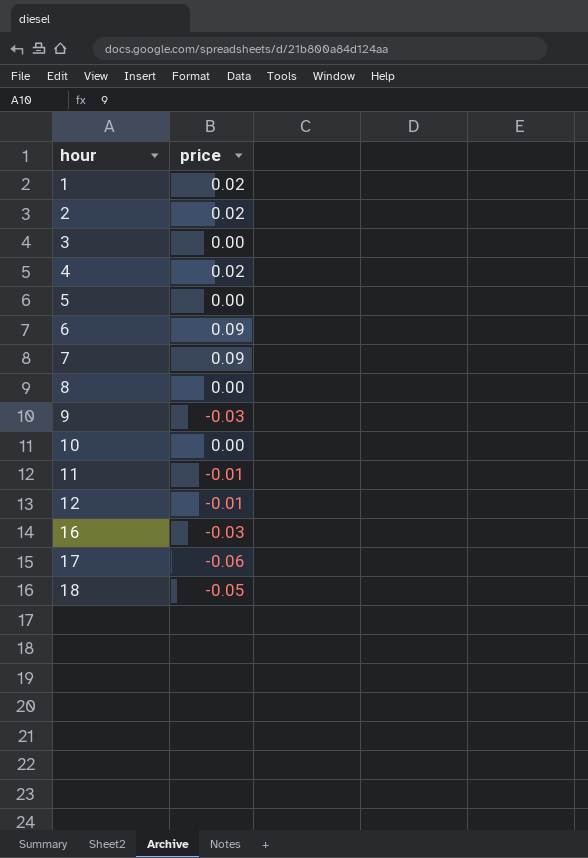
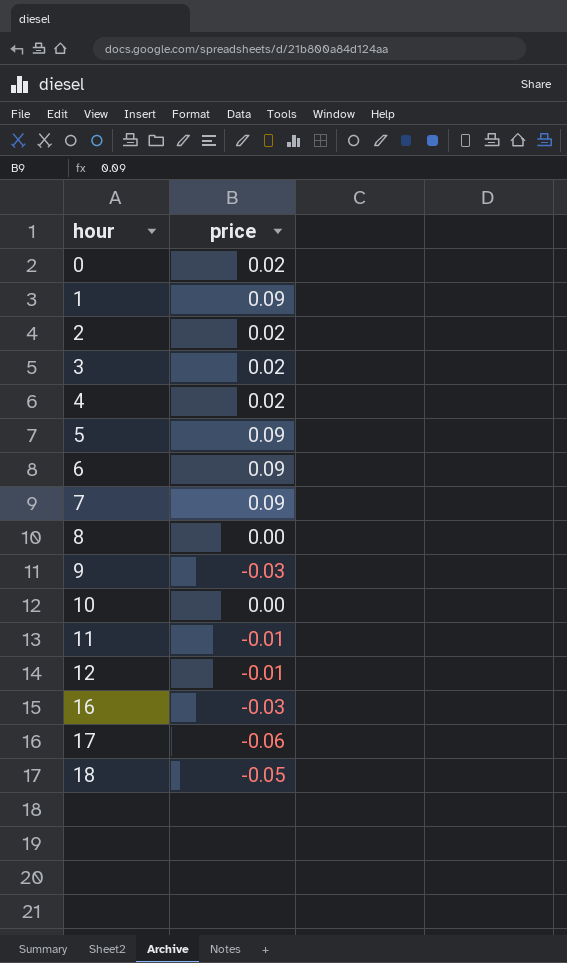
row 0: none -> 0.02
1 | price: 0.02 -> 0.09
3 | price: 0.00 -> 0.02
5 | price: 0.00 -> 0.09

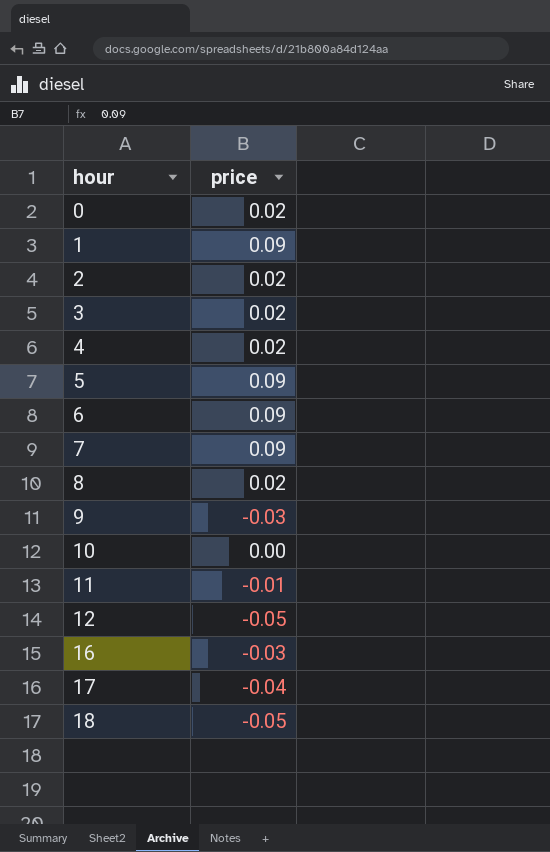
8 | price: 0.00 -> 0.02
12 | price: -0.01 -> -0.05
17 | price: -0.06 -> -0.04

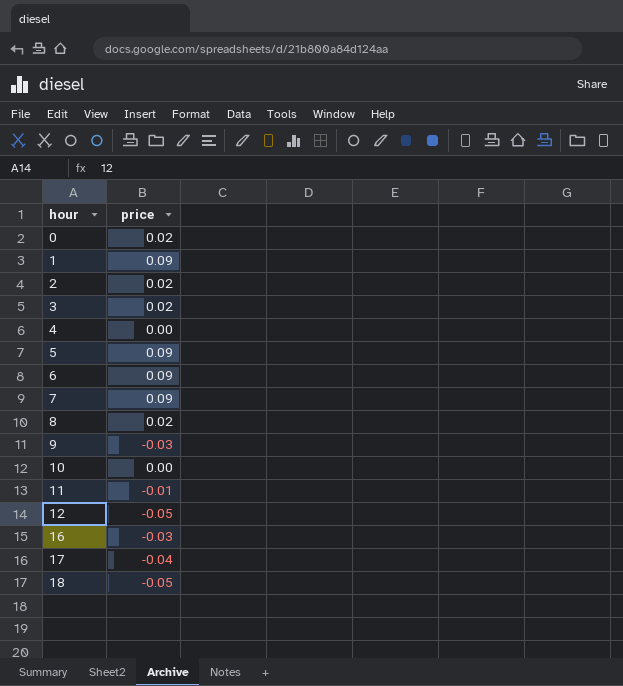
4 | price: 0.02 -> 0.00

